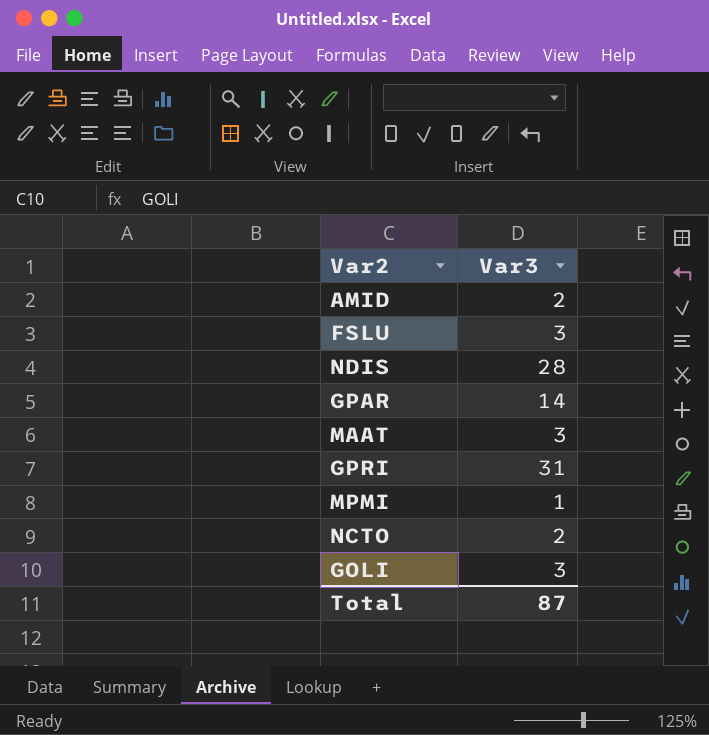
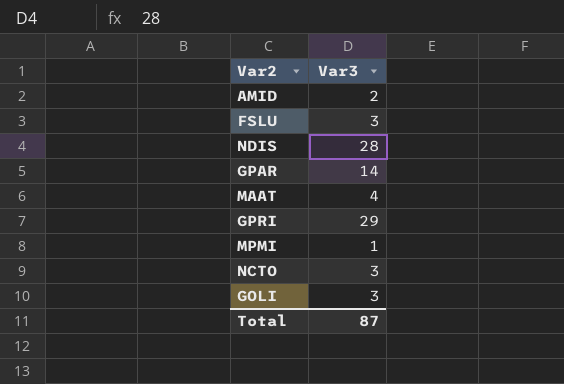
MAAT | Var3: 3 -> 4
GPRI | Var3: 31 -> 29
NCTO | Var3: 2 -> 3

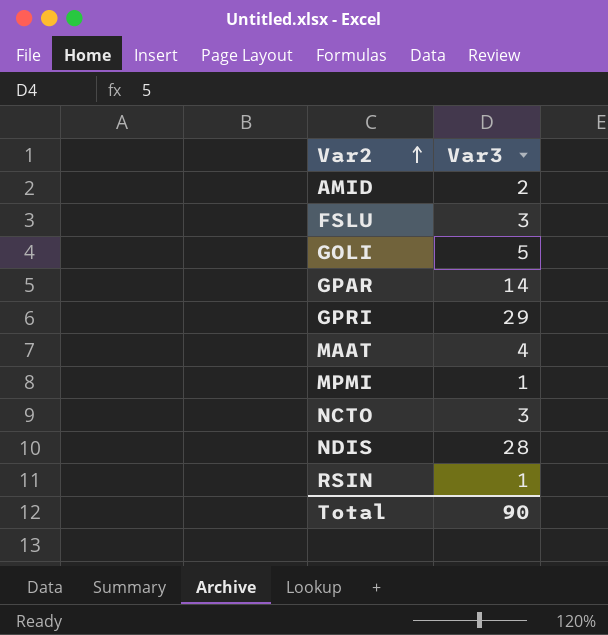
row order: none -> Var2 ascending
GOLI | Var3: 3 -> 5
row RSIN: none -> 1
Total | Var3: 87 -> 90

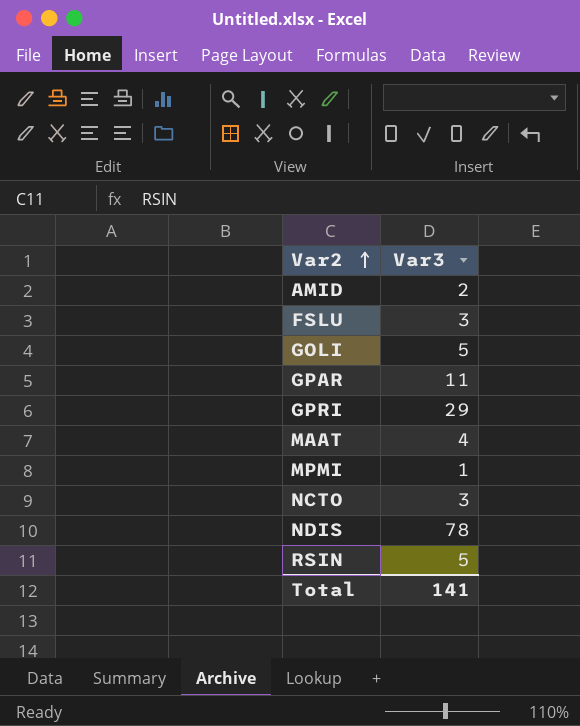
GPAR | Var3: 14 -> 11
NDIS | Var3: 28 -> 78
RSIN | Var3: 1 -> 5
Total | Var3: 90 -> 141

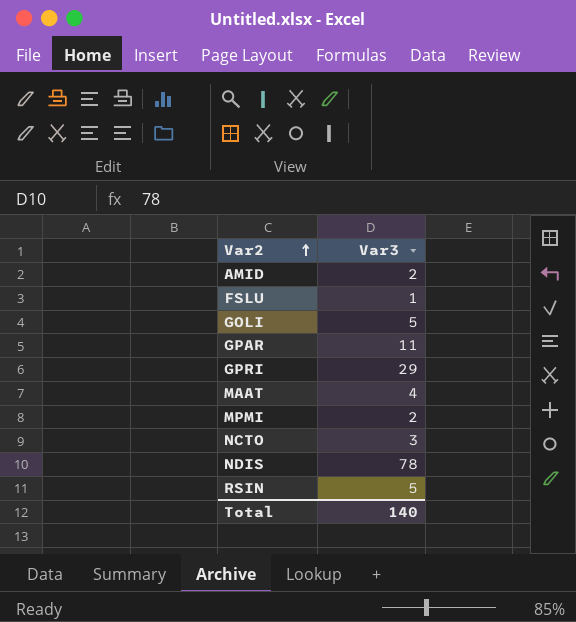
FSLU | Var3: 3 -> 1
MPMI | Var3: 1 -> 2
Total | Var3: 141 -> 140

